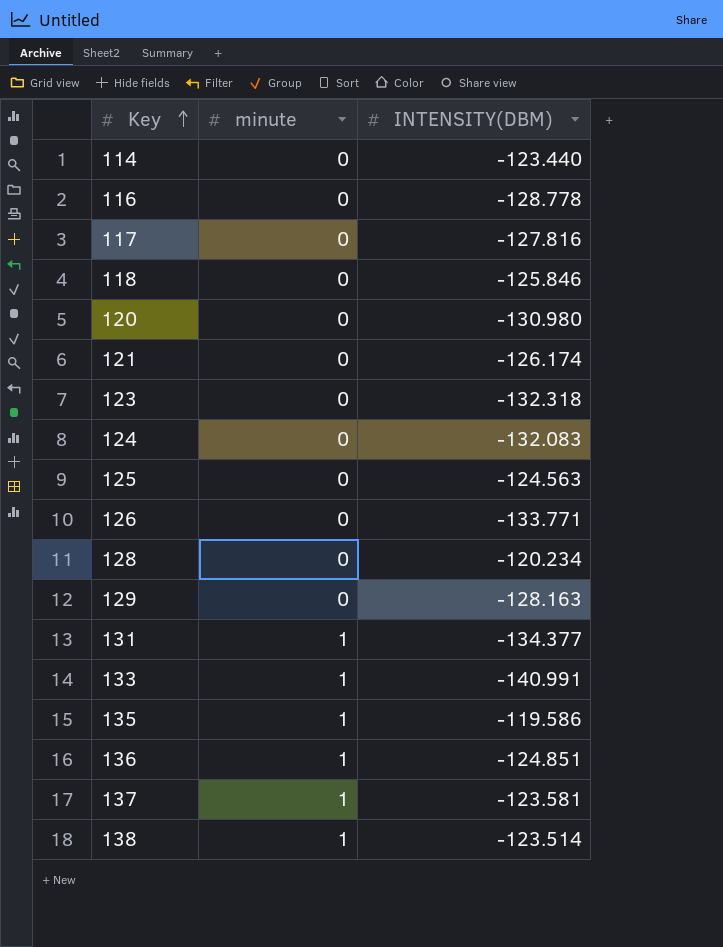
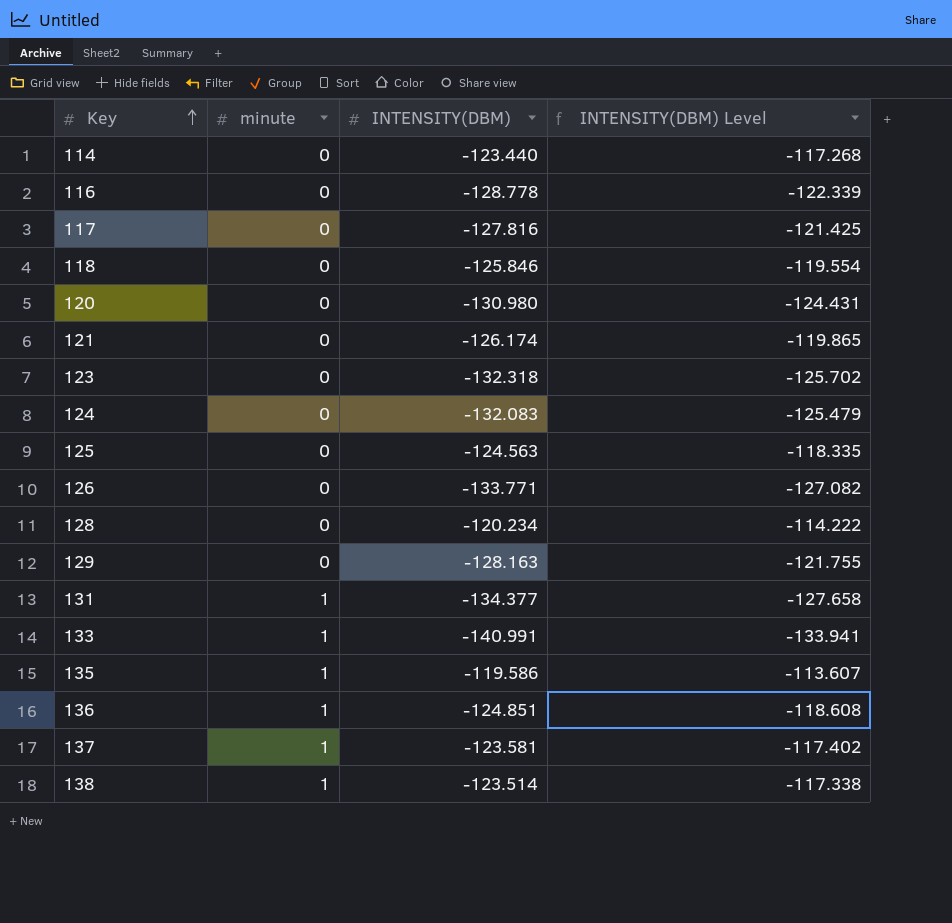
column INTENSITY(DBM) Level | formula: none -> [INTENSITY(DBM)] * 0.95

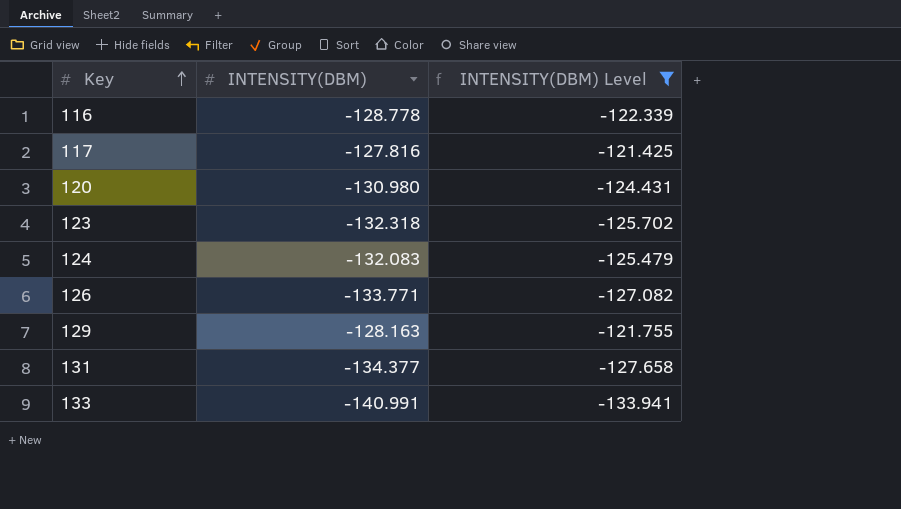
filter: none -> INTENSITY(DBM) Level <= -121.425
column minute | position: 2 -> none

